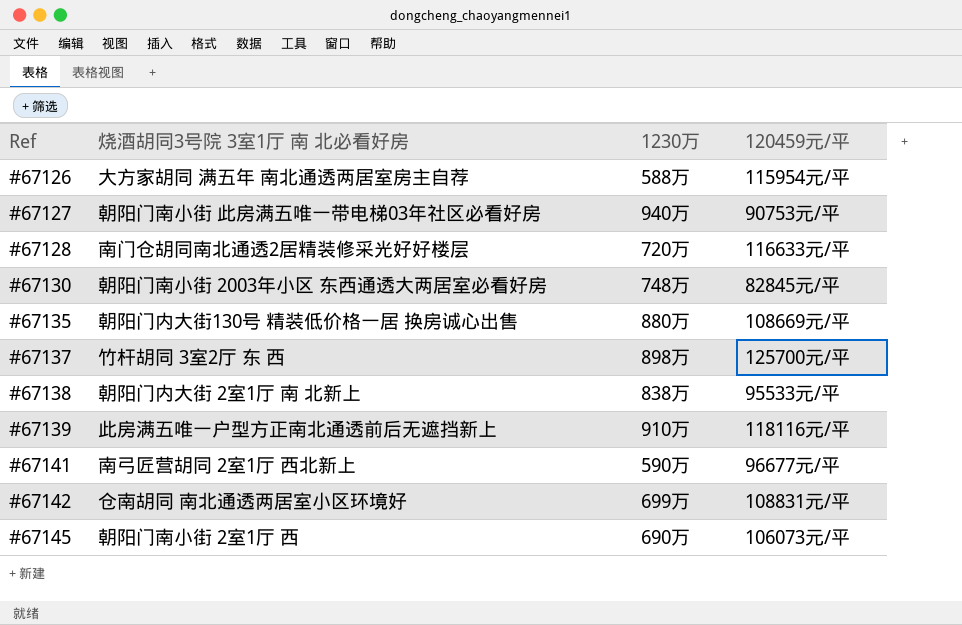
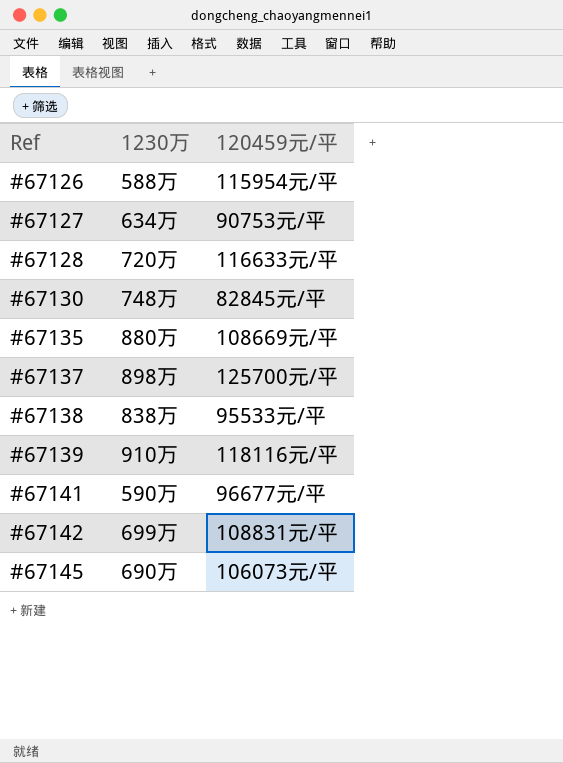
column 烧酒胡同3号院 3室1厅 南 北必看好房 | position: 2 -> none
#67127 | 1230万: 940万 -> 634万

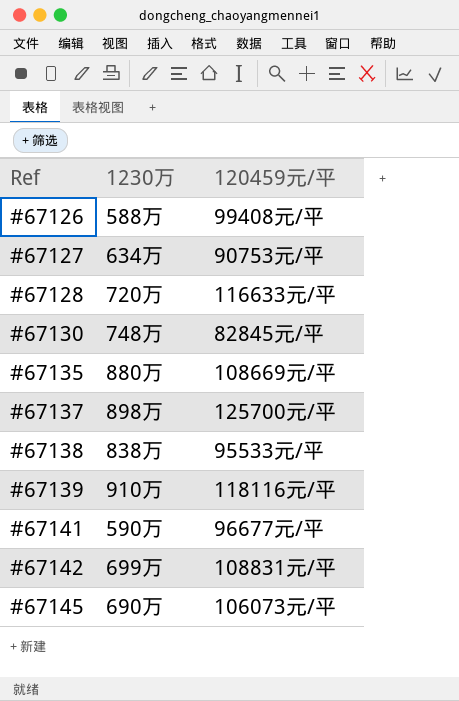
#67126 | 120459元/平: 115954元/平 -> 99408元/平

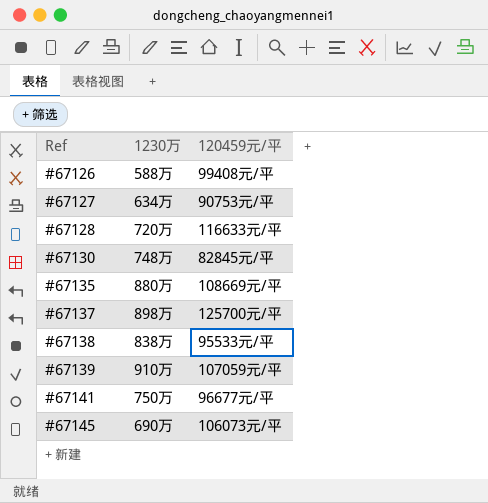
row #67142: 699万 | 108831元/平 -> none
#67139 | 120459元/平: 118116元/平 -> 107059元/平
#67141 | 1230万: 590万 -> 750万

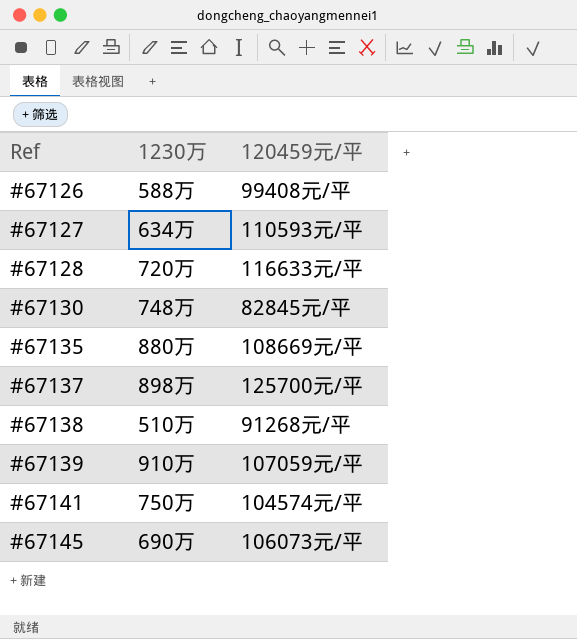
#67127 | 120459元/平: 90753元/平 -> 110593元/平
#67138 | 1230万: 838万 -> 510万
#67138 | 120459元/平: 95533元/平 -> 91268元/平
#67141 | 120459元/平: 96677元/平 -> 104574元/平

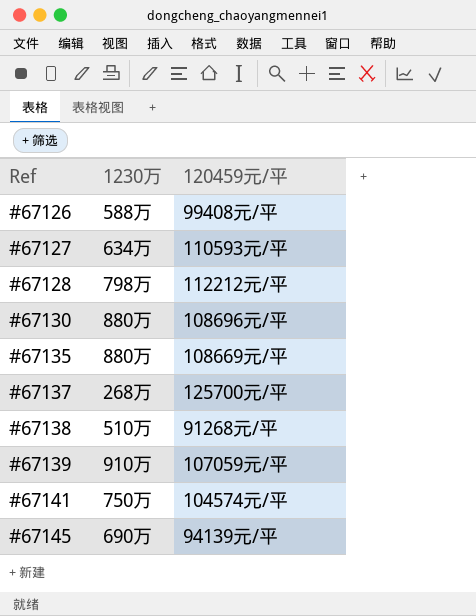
#67128 | 1230万: 720万 -> 798万
#67128 | 120459元/平: 116633元/平 -> 112212元/平
#67130 | 1230万: 748万 -> 880万
#67130 | 120459元/平: 82845元/平 -> 108696元/平
#67137 | 1230万: 898万 -> 268万
#67145 | 120459元/平: 106073元/平 -> 94139元/平

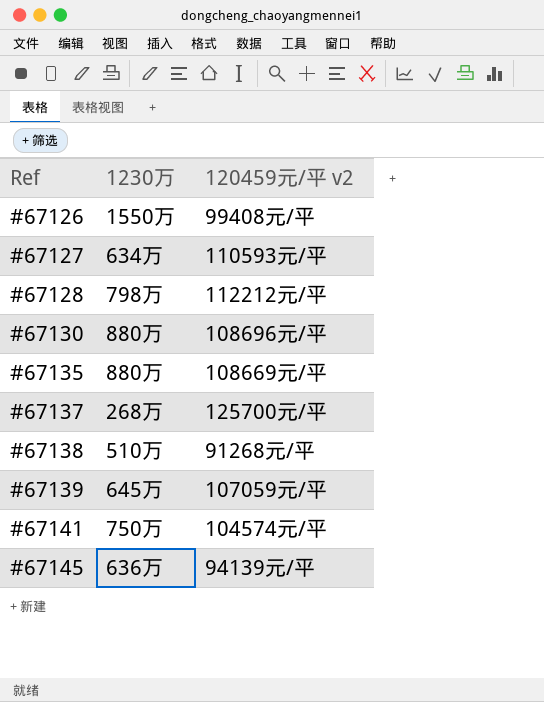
column name: 120459元/平 -> 120459元/平 v2
#67126 | 1230万: 588万 -> 1550万
#67139 | 1230万: 910万 -> 645万
#67145 | 1230万: 690万 -> 636万

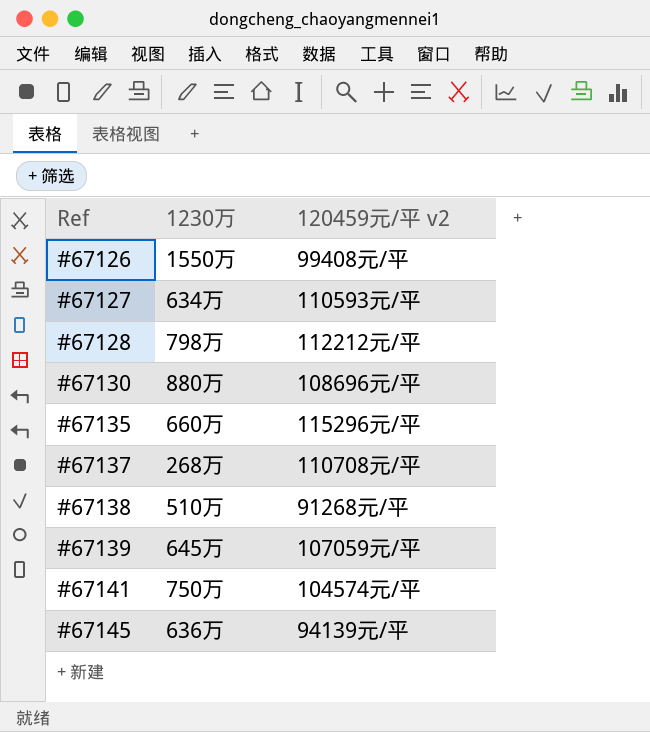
#67135 | 1230万: 880万 -> 660万
#67135 | 120459元/平 v2: 108669元/平 -> 115296元/平
#67137 | 120459元/平 v2: 125700元/平 -> 110708元/平

